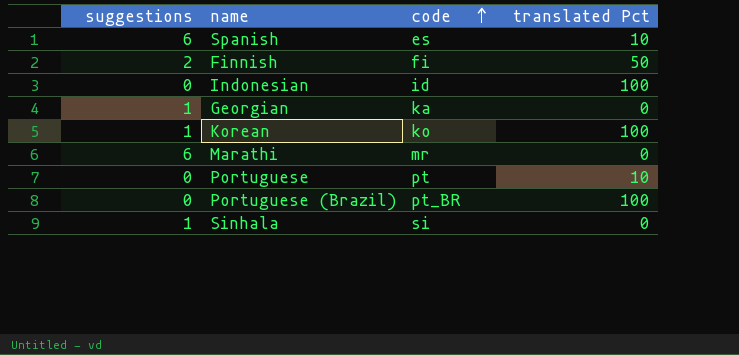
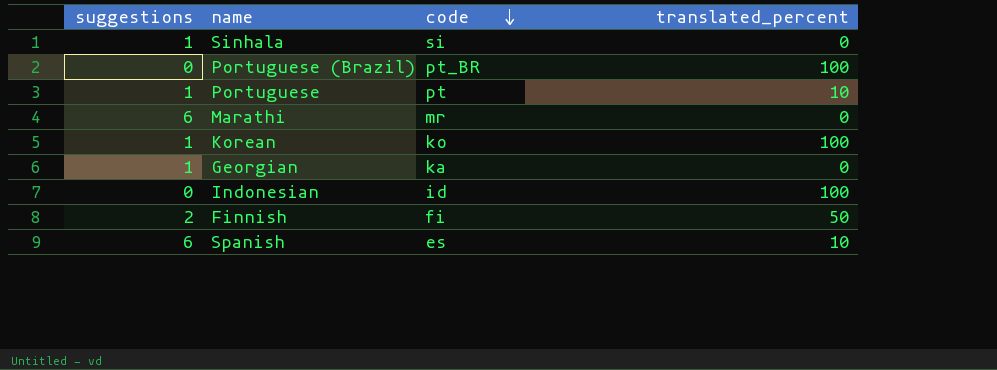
row order: code ascending -> code descending
column name: translated Pct -> translated_percent
Portuguese | suggestions: 0 -> 1

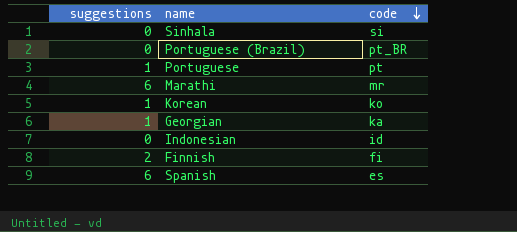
column translated_percent | position: 4 -> none
Sinhala | suggestions: 1 -> 0

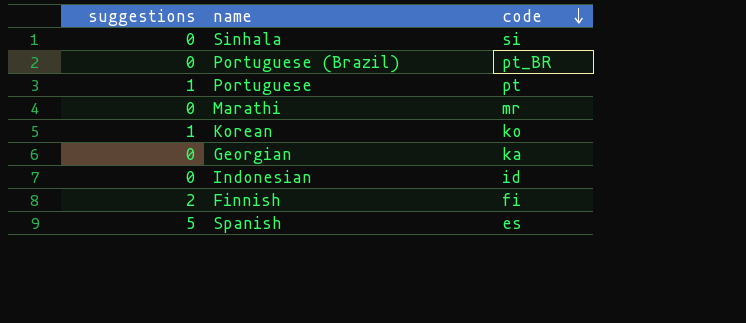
Marathi | suggestions: 6 -> 0
Georgian | suggestions: 1 -> 0
Spanish | suggestions: 6 -> 5

